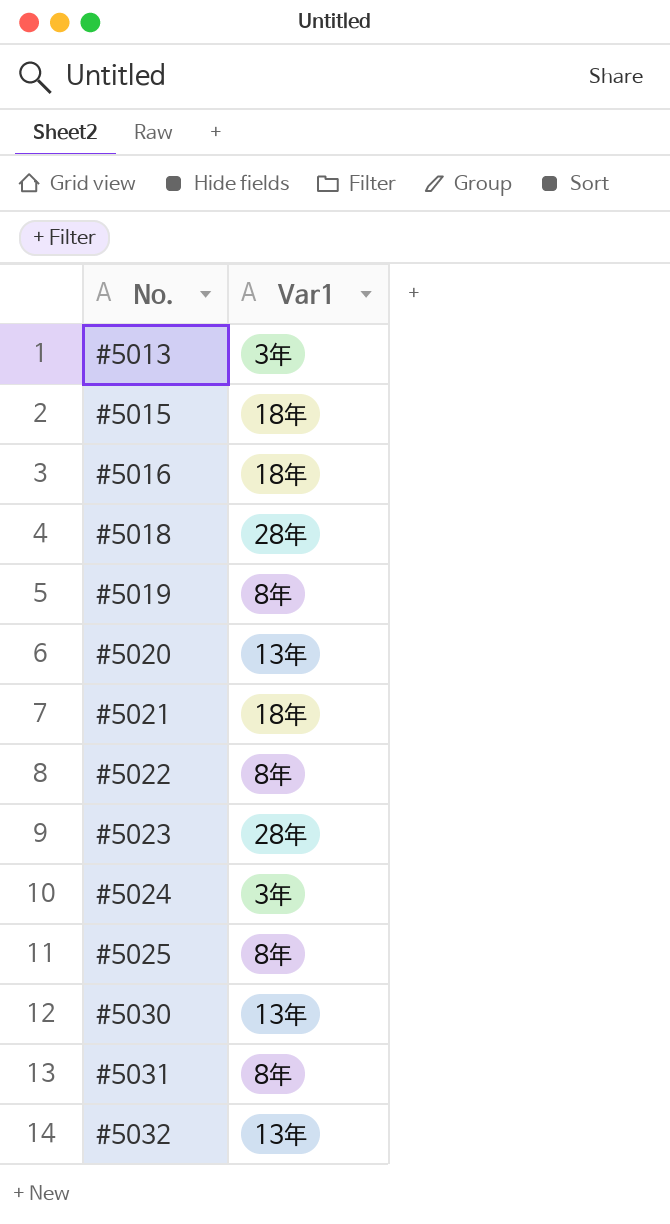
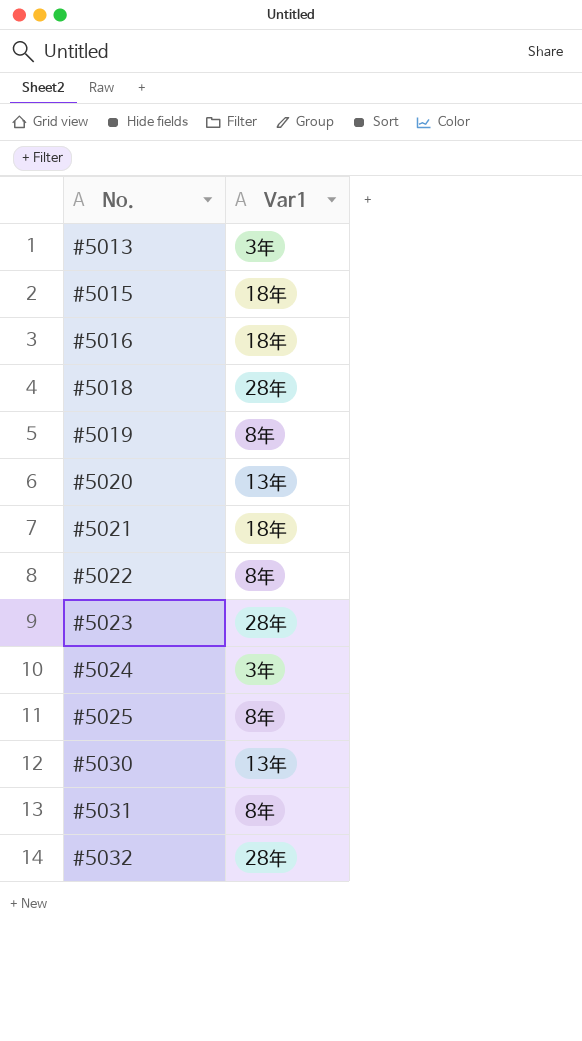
#5032 | Var1: 13年 -> 28年

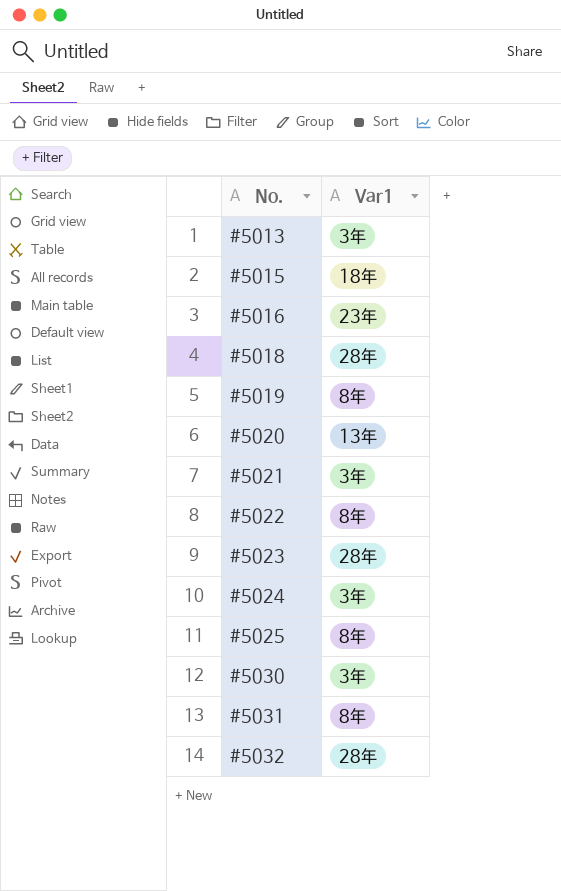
#5016 | Var1: 18年 -> 23年
#5021 | Var1: 18年 -> 3年
#5030 | Var1: 13年 -> 3年

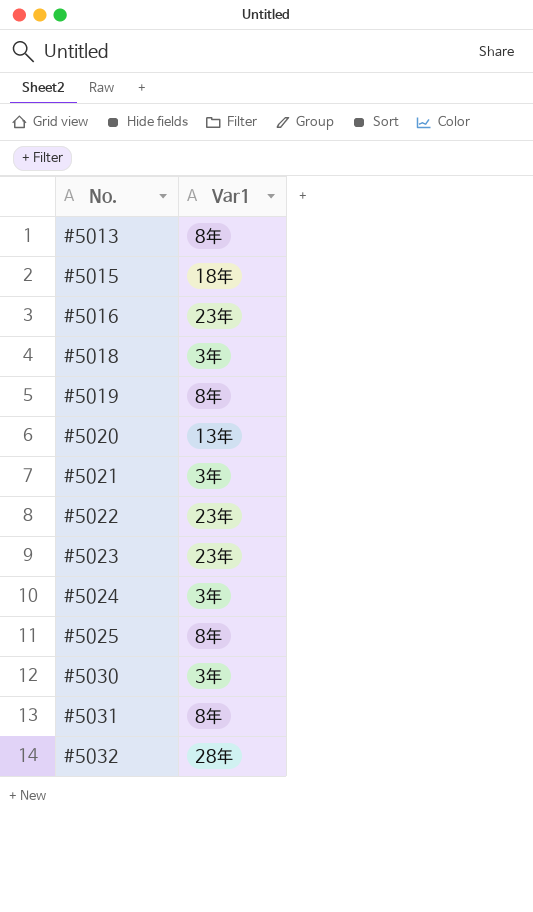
#5013 | Var1: 3年 -> 8年
#5018 | Var1: 28年 -> 3年
#5022 | Var1: 8年 -> 23年
#5023 | Var1: 28年 -> 23年

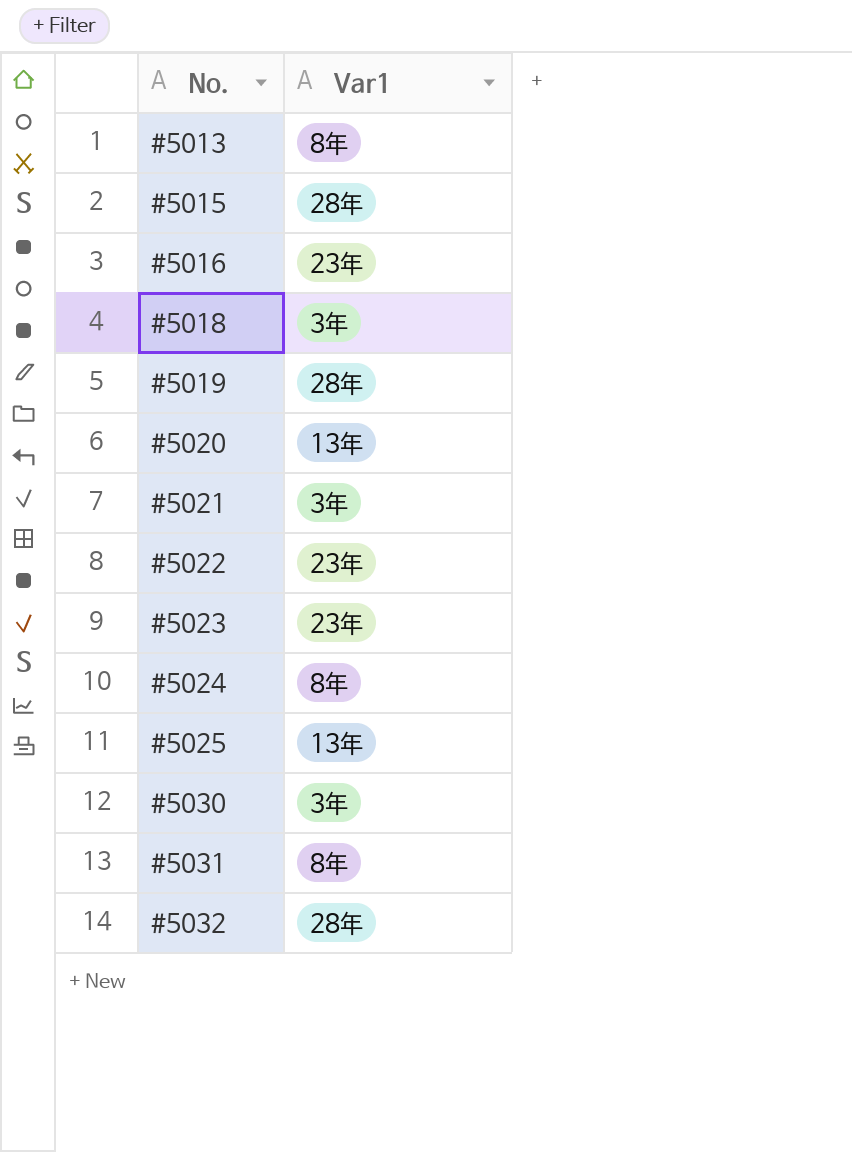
#5015 | Var1: 18年 -> 28年
#5019 | Var1: 8年 -> 28年
#5024 | Var1: 3年 -> 8年
#5025 | Var1: 8年 -> 13年

